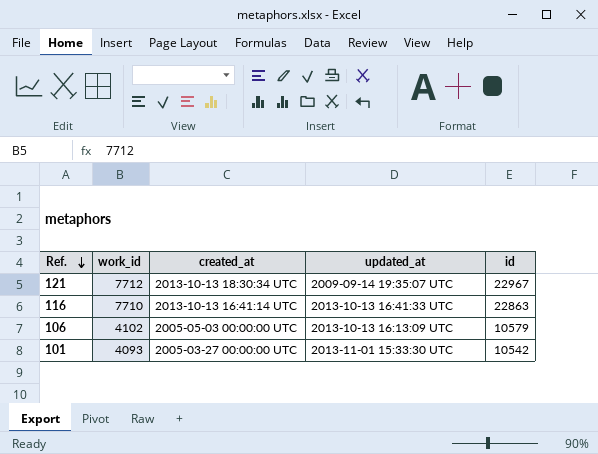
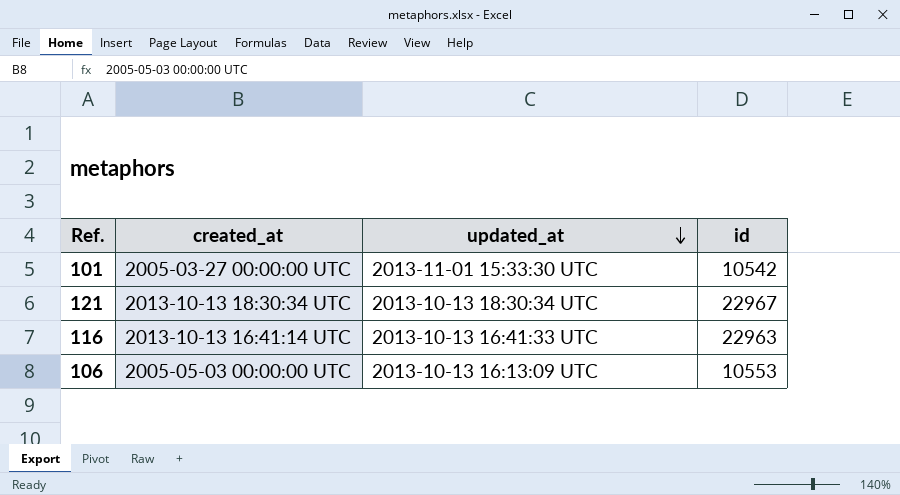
row order: Ref. descending -> updated_at descending
column work_id | position: 2 -> none
121 | updated_at: 2009-09-14 19:35:07 UTC -> 2013-10-13 18:30:34 UTC
116 | id: 22863 -> 22963
106 | id: 10579 -> 10553

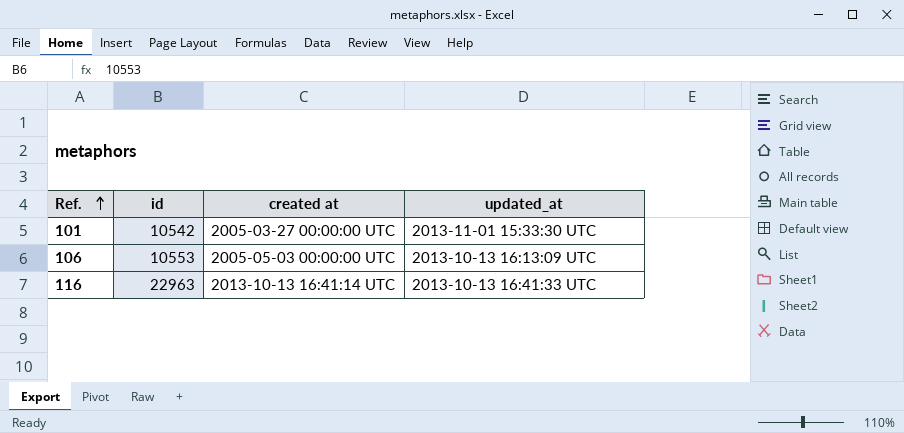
row order: updated_at descending -> Ref. ascending
column id | position: 4 -> 2
column name: created_at -> created at
row 121: 2013-10-13 18:30:34 UTC | 2013-10-13 18:30:34 UTC | 22967 -> none

